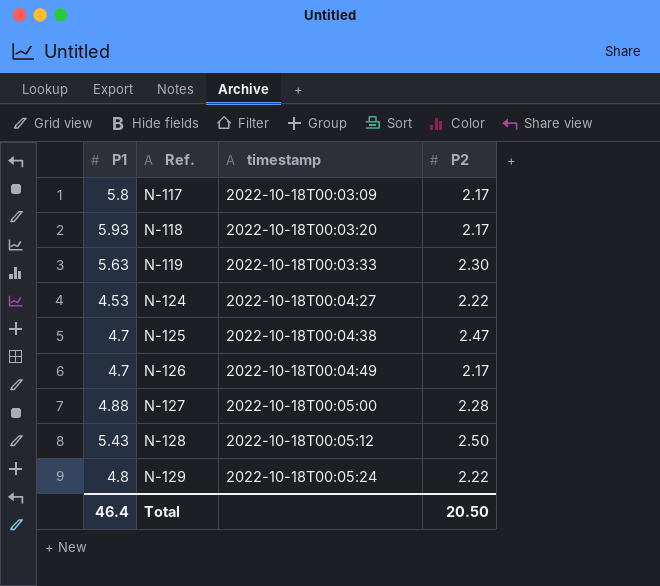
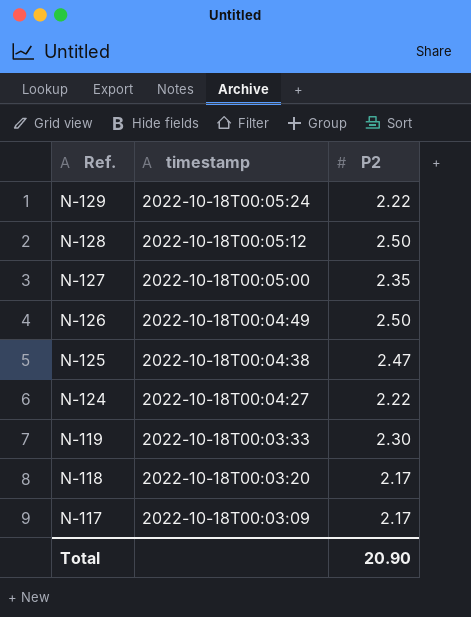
row order: Ref. ascending -> Ref. descending
column P1 | position: 1 -> none
N-127 | P2: 2.28 -> 2.35
N-126 | P2: 2.17 -> 2.50
Total | P2: 20.50 -> 20.90

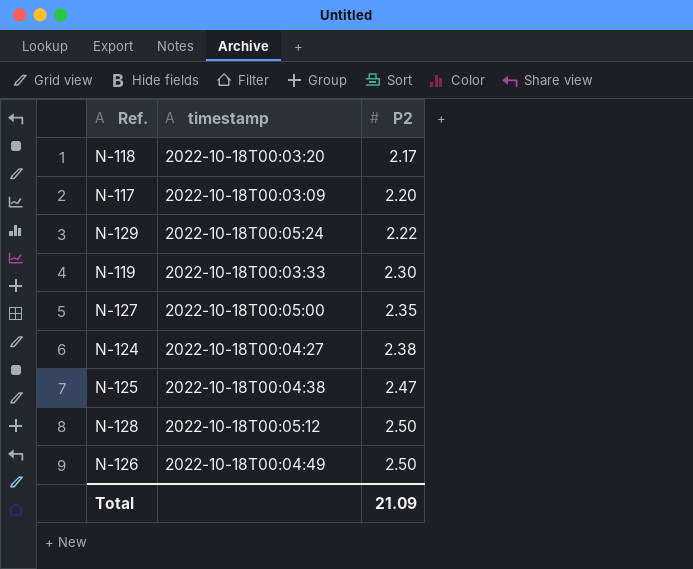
row order: Ref. descending -> P2 ascending
N-117 | P2: 2.17 -> 2.20
N-124 | P2: 2.22 -> 2.38
Total | P2: 20.90 -> 21.09

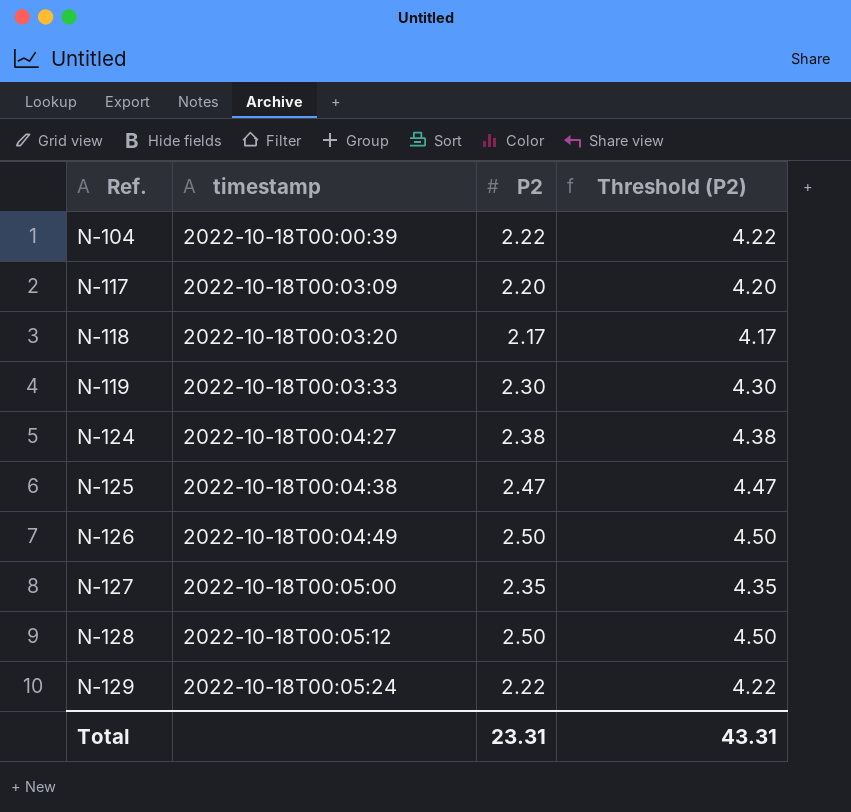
row order: P2 ascending -> Ref. ascending
column Threshold (P2) | formula: none -> [P2] + 2
row N-104: none -> 2022-10-18T00:00:39 | 2.22 | 4.22
Total | P2: 21.09 -> 23.31

